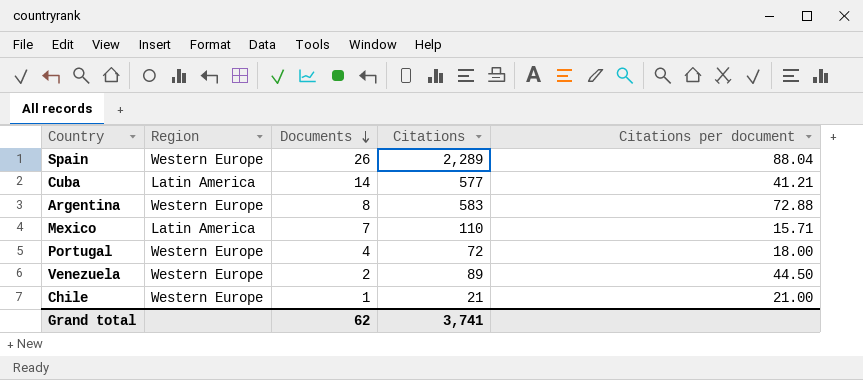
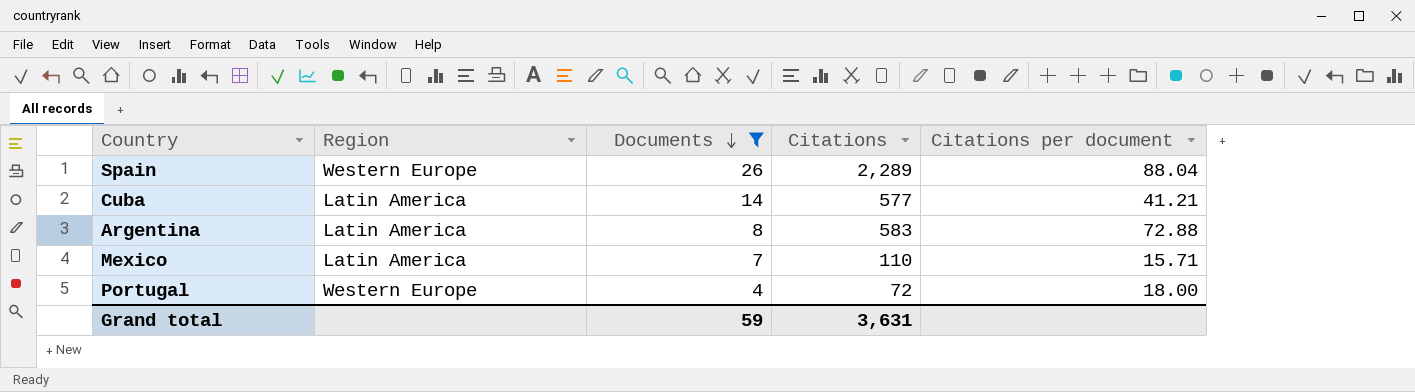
filter: none -> Documents >= 4
Argentina | Region: Western Europe -> Latin America
Grand total | Documents: 62 -> 59
Grand total | Citations: 3,741 -> 3,631

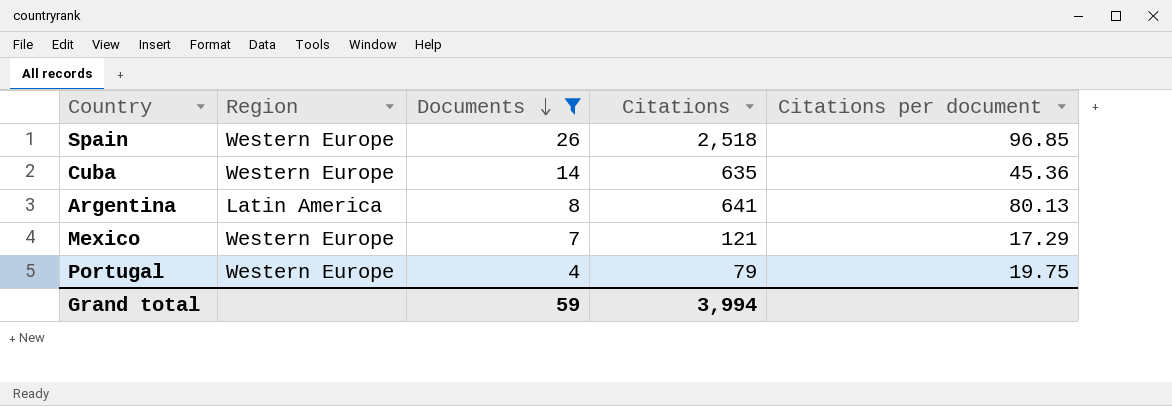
Spain | Citations: 2,289 -> 2,518
Spain | Citations per document: 88.04 -> 96.85
Cuba | Region: Latin America -> Western Europe
Cuba | Citations: 577 -> 635
Cuba | Citations per document: 41.21 -> 45.36
Argentina | Citations: 583 -> 641
Argentina | Citations per document: 72.88 -> 80.13
Mexico | Region: Latin America -> Western Europe
Mexico | Citations: 110 -> 121
Mexico | Citations per document: 15.71 -> 17.29
Portugal | Citations: 72 -> 79
Portugal | Citations per document: 18.00 -> 19.75
Grand total | Citations: 3,631 -> 3,994

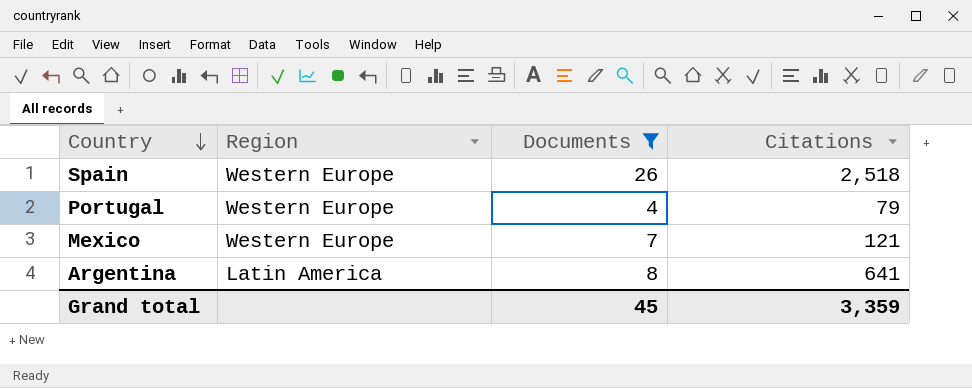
row order: Documents descending -> Country descending
column Citations per document | formula: [Citations] / [Documents] -> none
row Cuba: Western Europe | 14 | 635 | 45.36 -> none
Grand total | Documents: 59 -> 45
Grand total | Citations: 3,994 -> 3,359

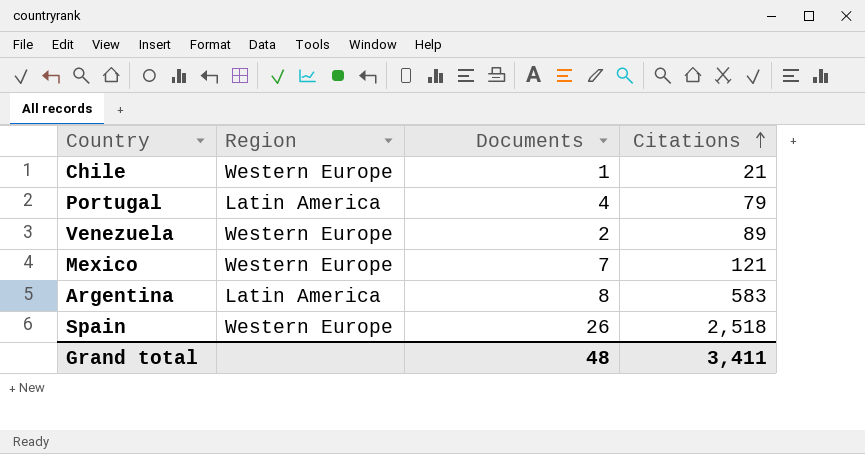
filter: Documents >= 4 -> none
row order: Country descending -> Citations ascending
Portugal | Region: Western Europe -> Latin America
Argentina | Citations: 641 -> 583
Grand total | Documents: 45 -> 48
Grand total | Citations: 3,359 -> 3,411

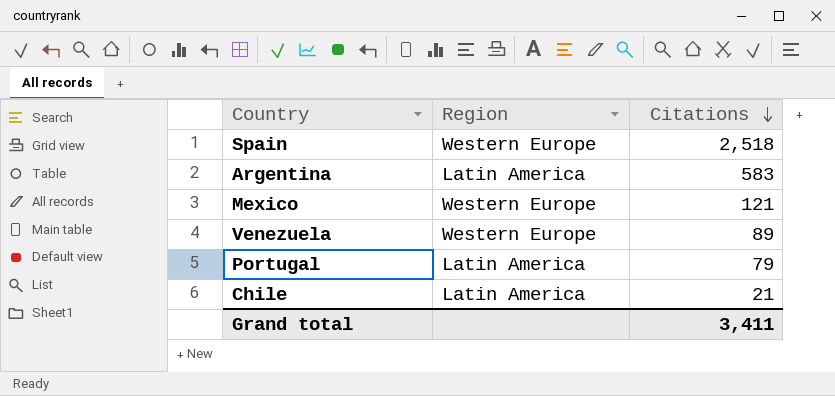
row order: Citations ascending -> Citations descending
column Documents | position: 3 -> none
Chile | Region: Western Europe -> Latin America

